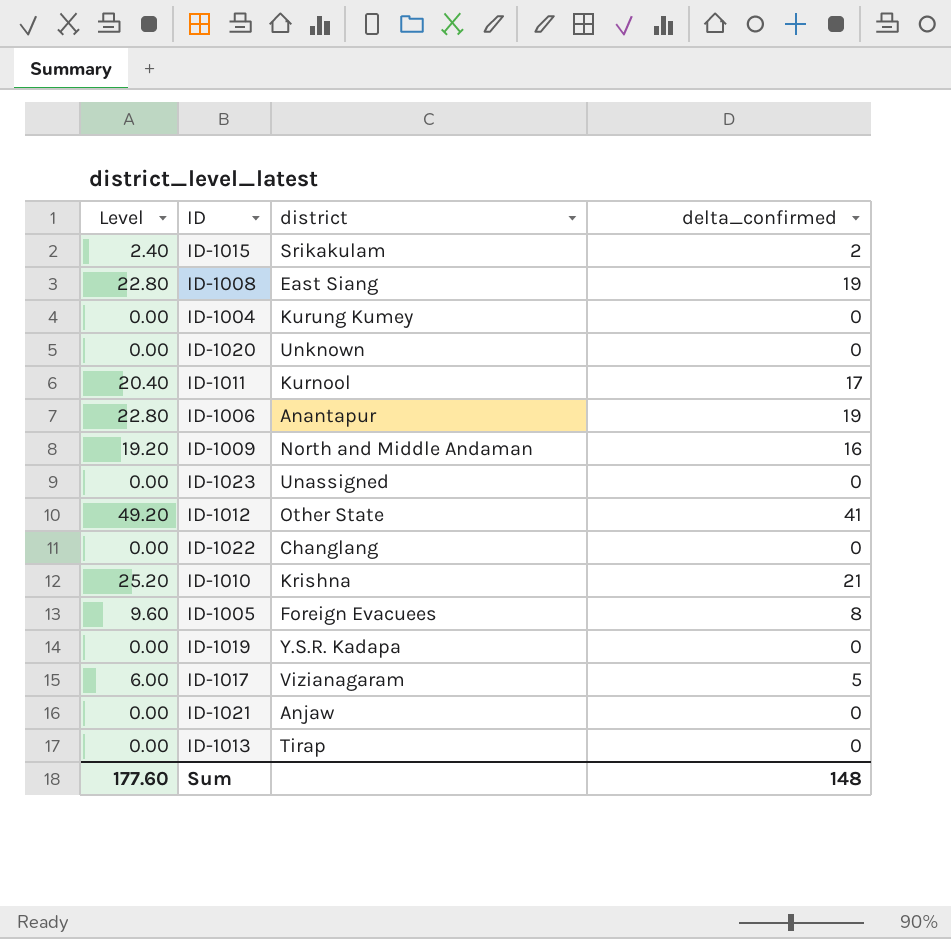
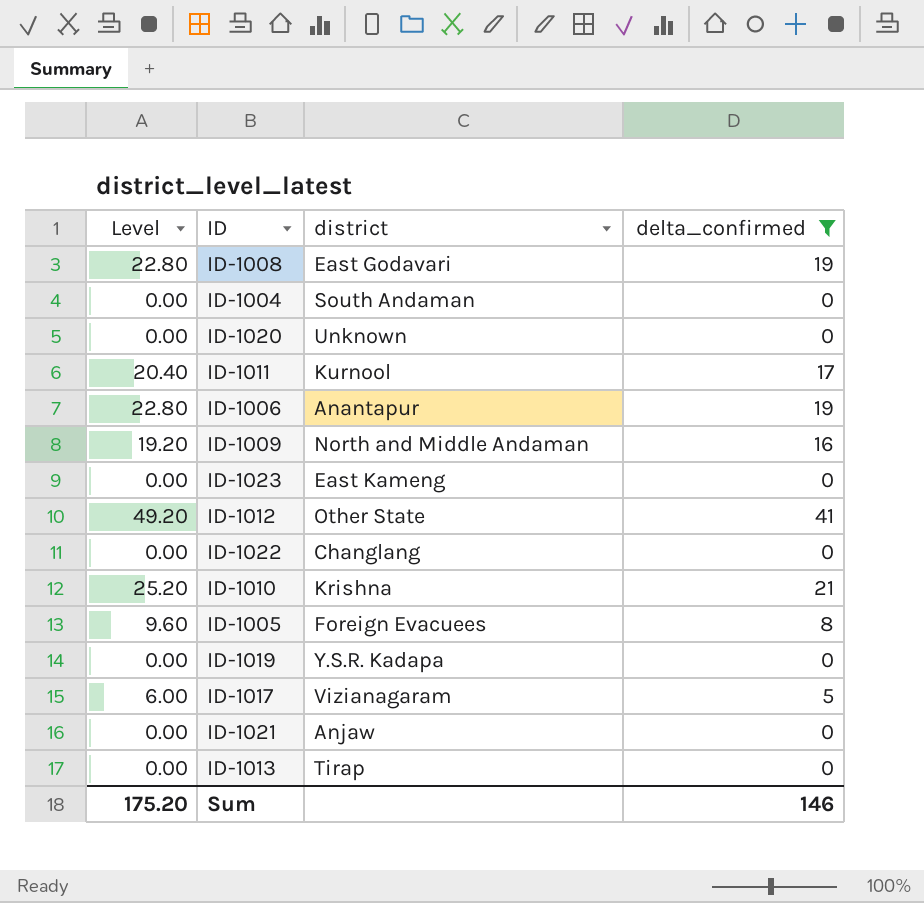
filter: none -> delta_confirmed != 2
ID-1008 | district: East Siang -> East Godavari
ID-1004 | district: Kurung Kumey -> South Andaman
ID-1023 | district: Unassigned -> East Kameng
Sum | Level: 177.60 -> 175.20
Sum | delta_confirmed: 148 -> 146

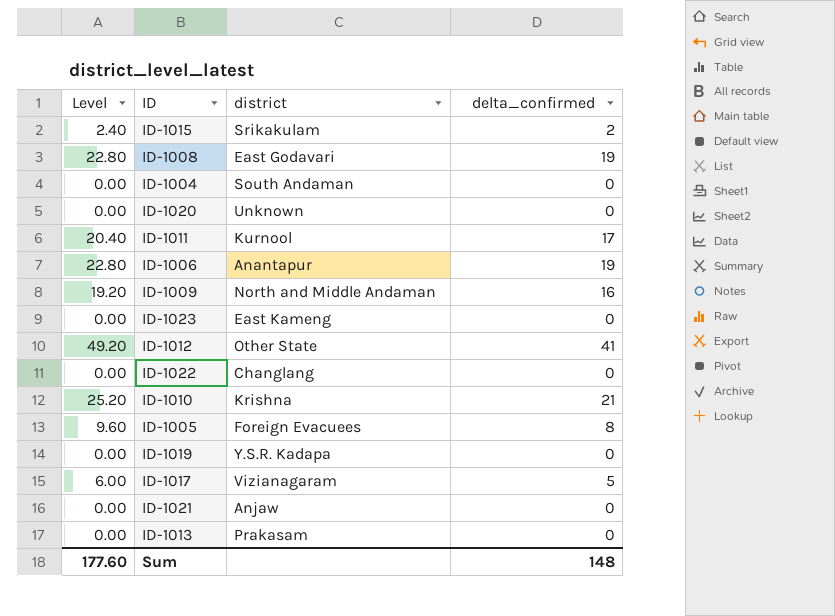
filter: delta_confirmed != 2 -> none
ID-1013 | district: Tirap -> Prakasam
Sum | Level: 175.20 -> 177.60
Sum | delta_confirmed: 146 -> 148

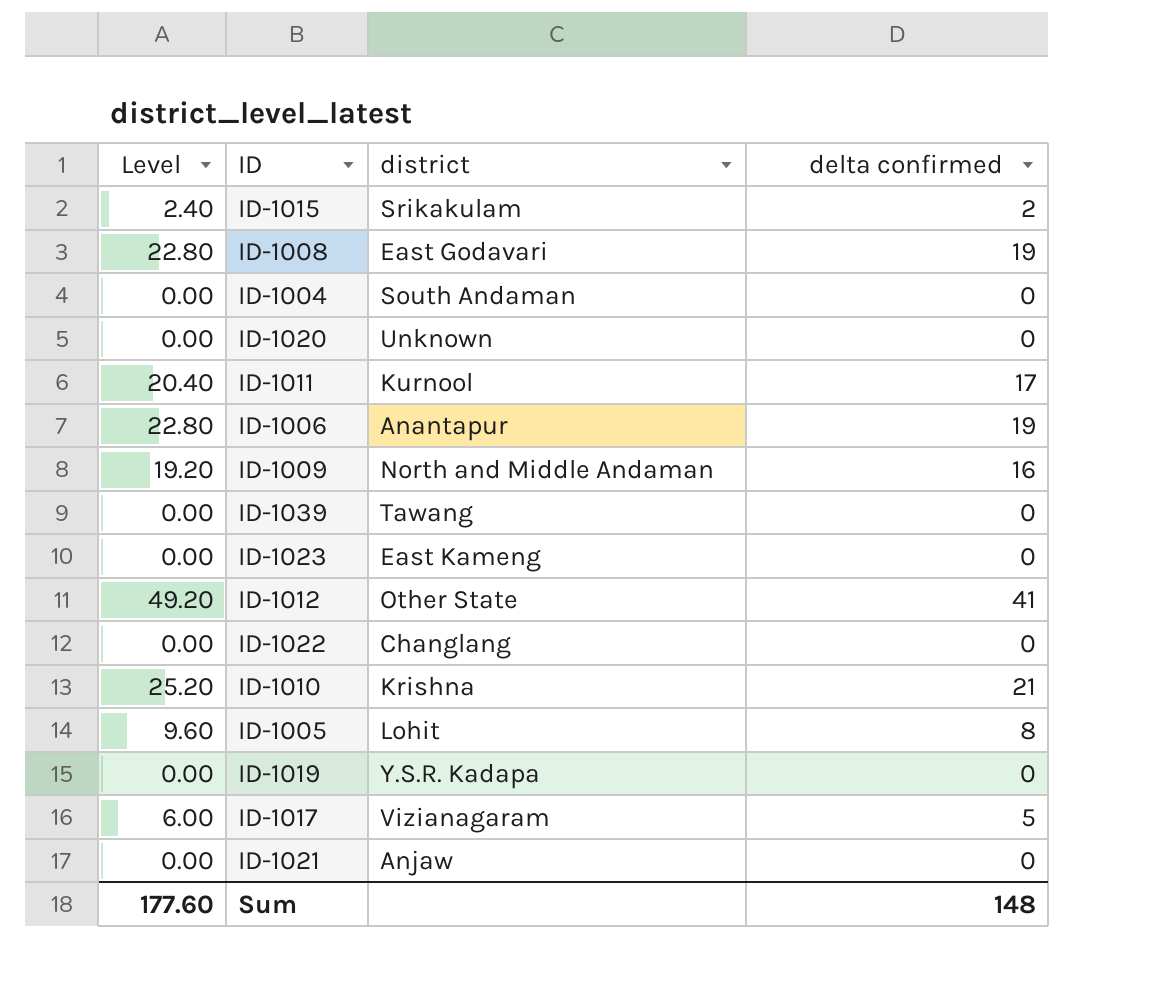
column name: delta_confirmed -> delta confirmed
row ID-1013: 0.00 | Prakasam | 0 -> none
row ID-1039: none -> 0.00 | Tawang | 0
ID-1005 | district: Foreign Evacuees -> Lohit

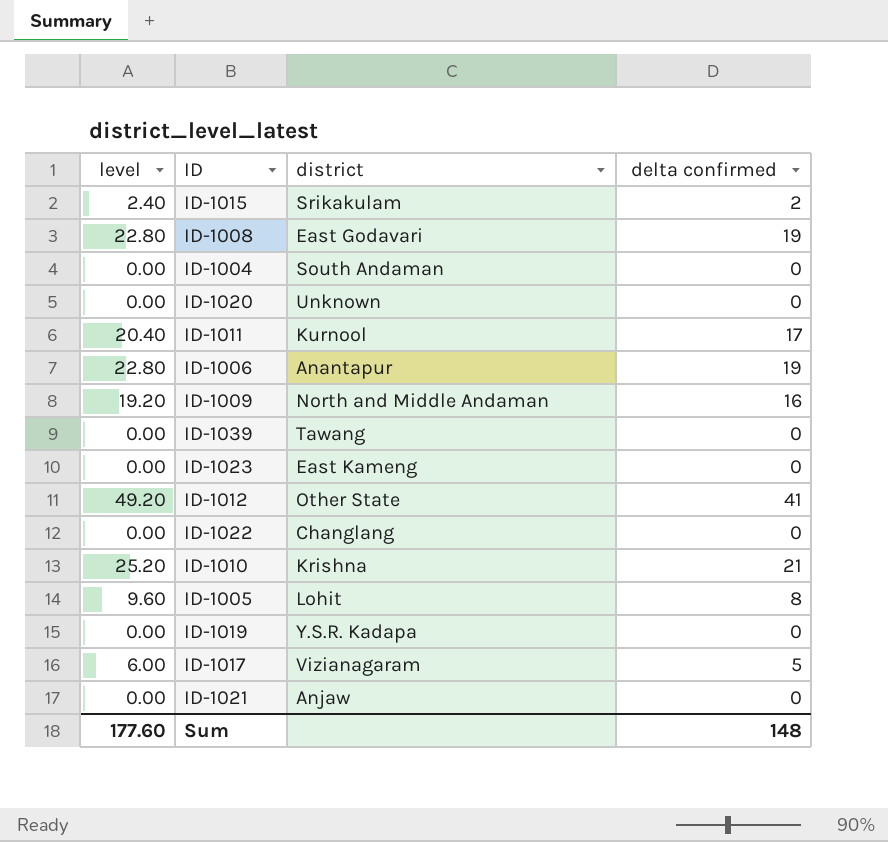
column name: Level -> level

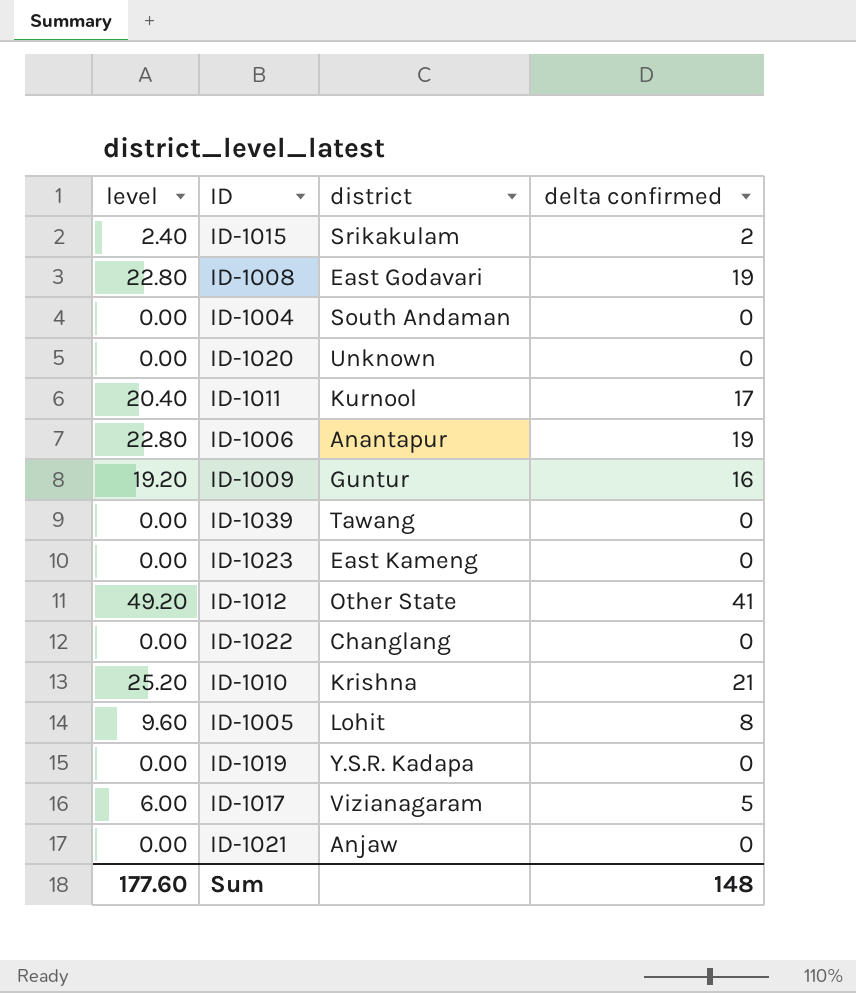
ID-1009 | district: North and Middle Andaman -> Guntur

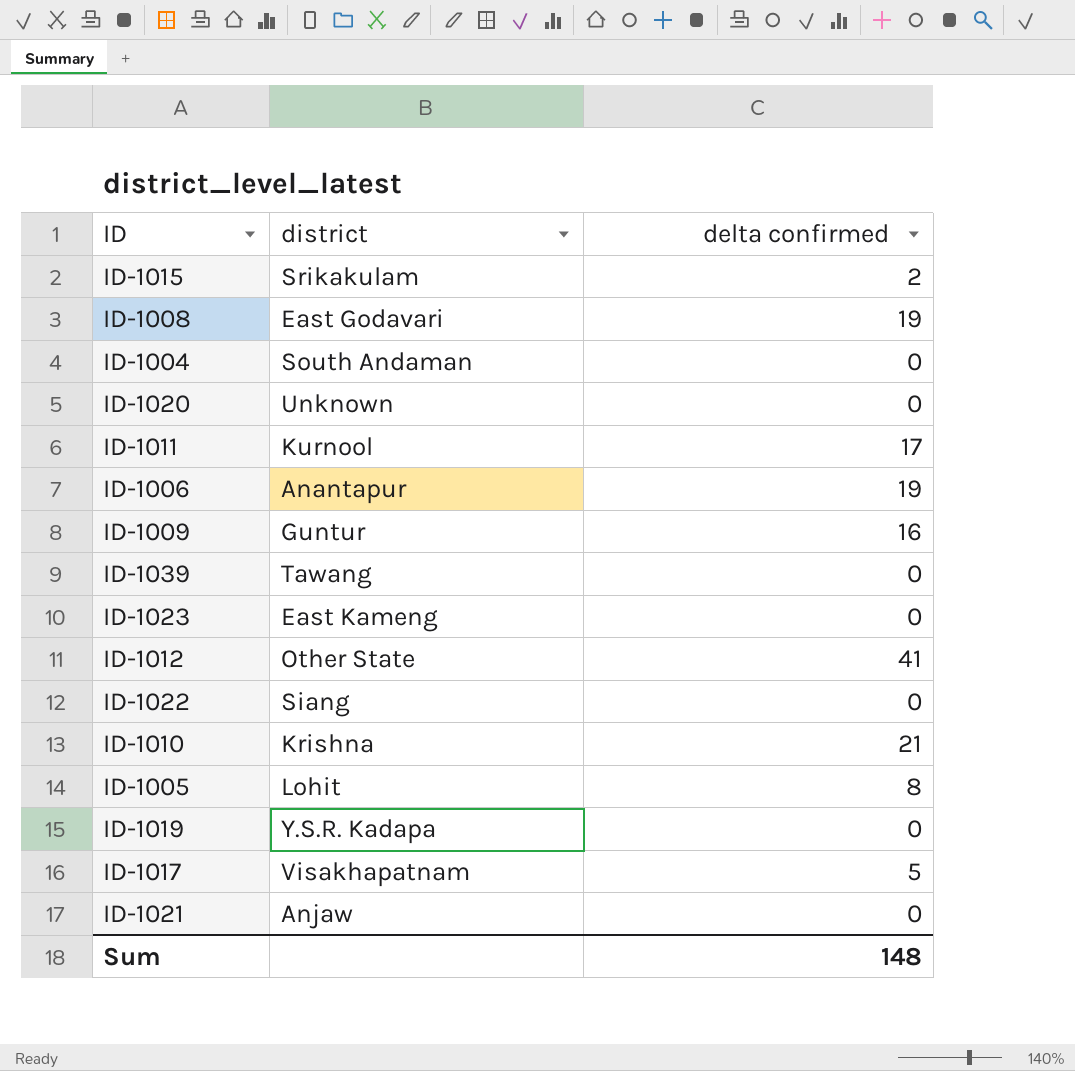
column level | formula: [delta confirmed] * 1.2 -> none
ID-1022 | district: Changlang -> Siang
ID-1017 | district: Vizianagaram -> Visakhapatnam

